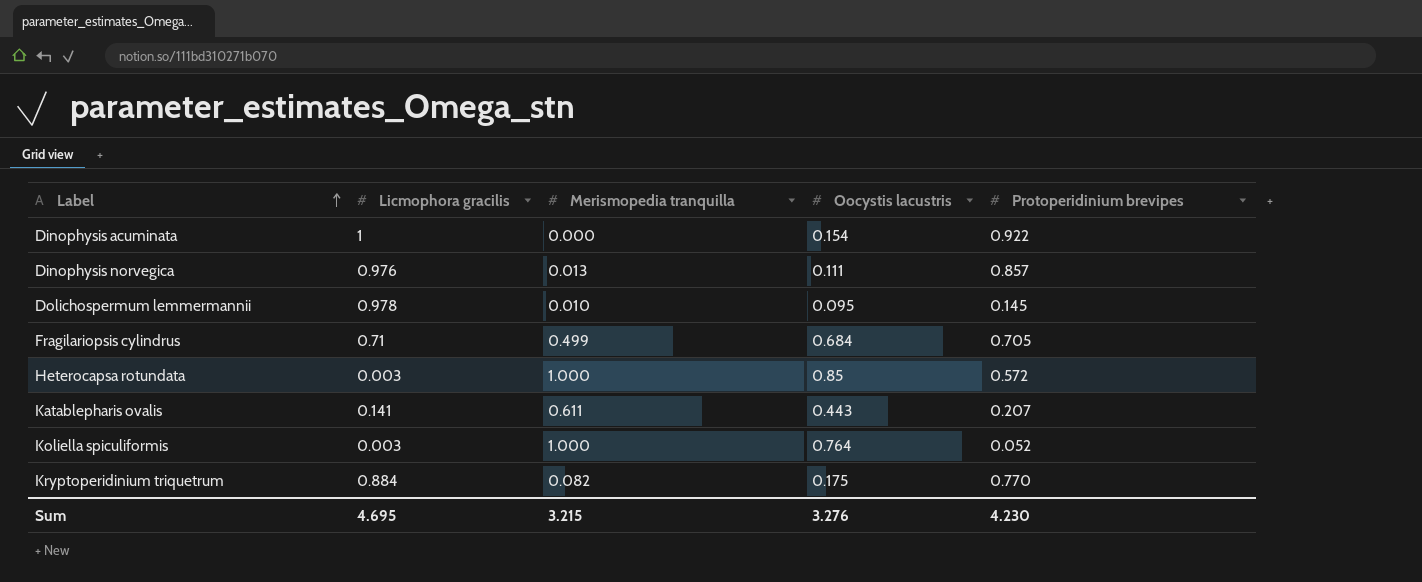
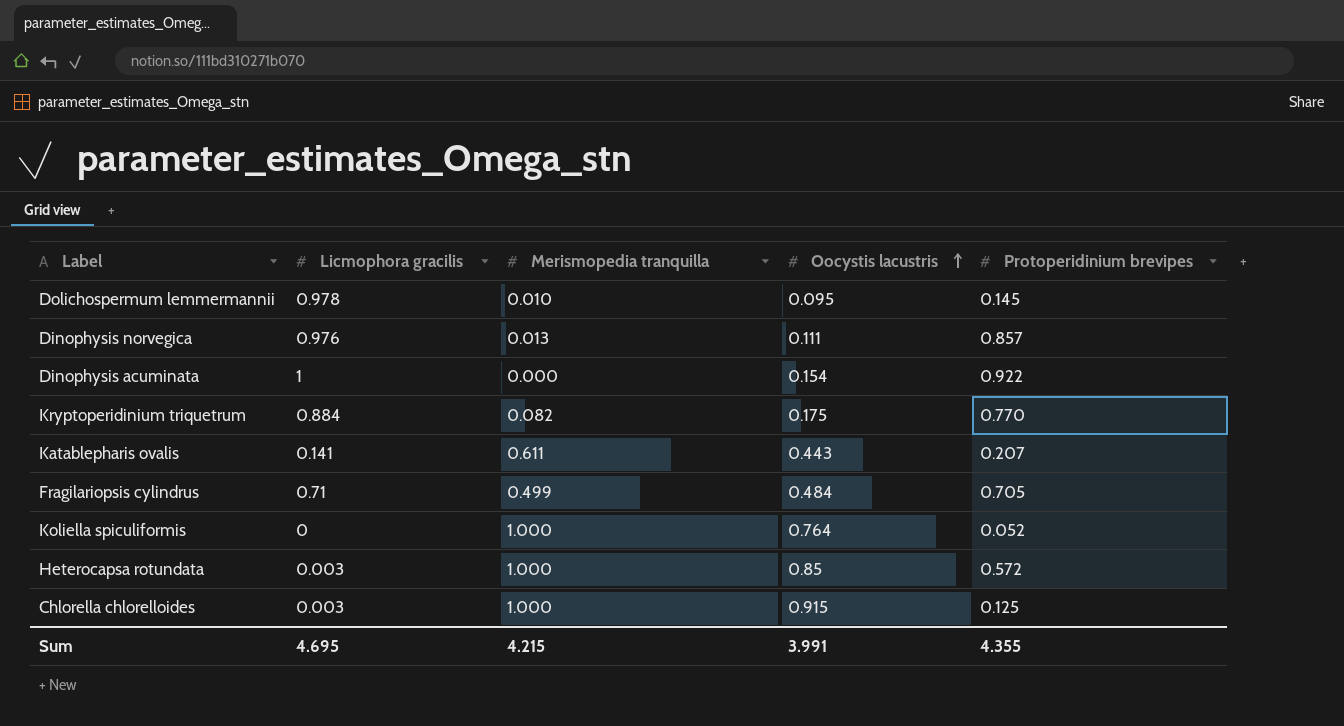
row order: Label ascending -> Oocystis lacustris ascending
Fragilariopsis cylindrus | Oocystis lacustris: 0.684 -> 0.484
Koliella spiculiformis | Licmophora gracilis: 0.003 -> 0
row Chlorella chlorelloides: none -> 0.003 | 1.000 | 0.915 | 0.125
Sum | Merismopedia tranquilla: 3.215 -> 4.215
Sum | Oocystis lacustris: 3.276 -> 3.991
Sum | Protoperidinium brevipes: 4.230 -> 4.355

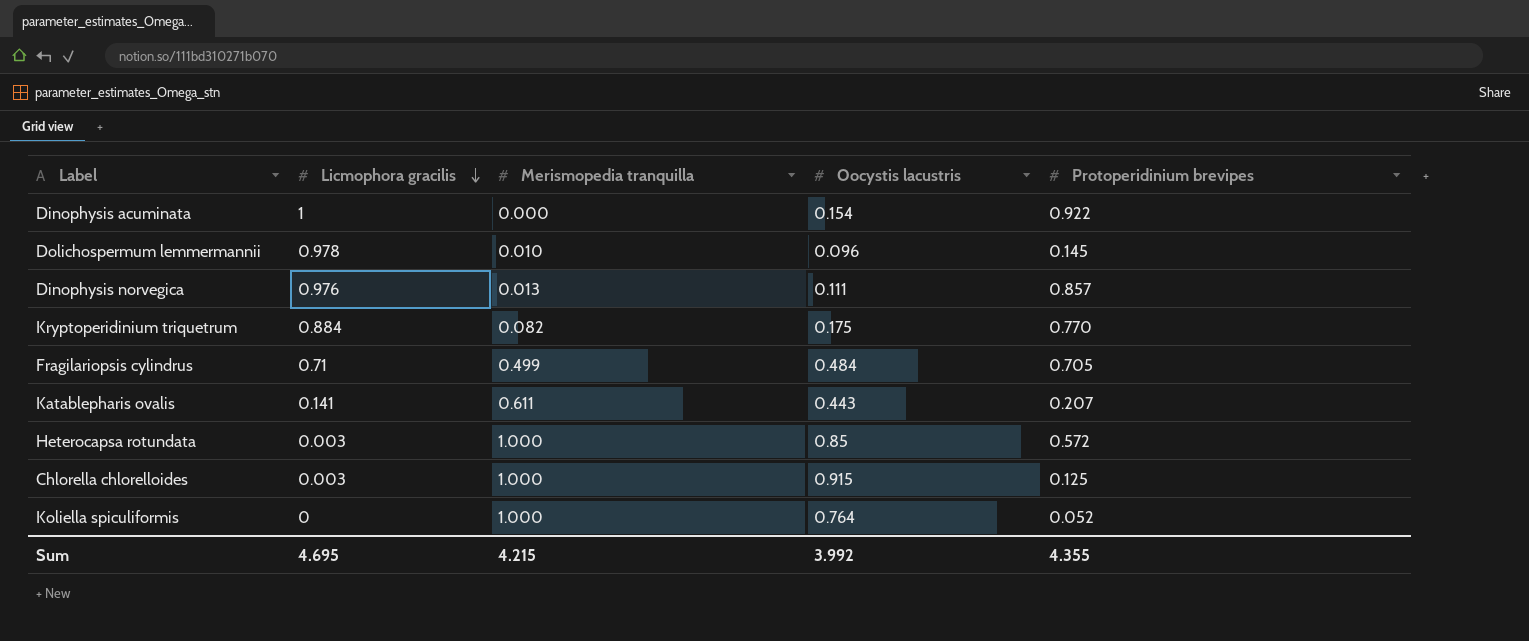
row order: Oocystis lacustris ascending -> Licmophora gracilis descending
Dolichospermum lemmermannii | Oocystis lacustris: 0.095 -> 0.096
Sum | Oocystis lacustris: 3.991 -> 3.992

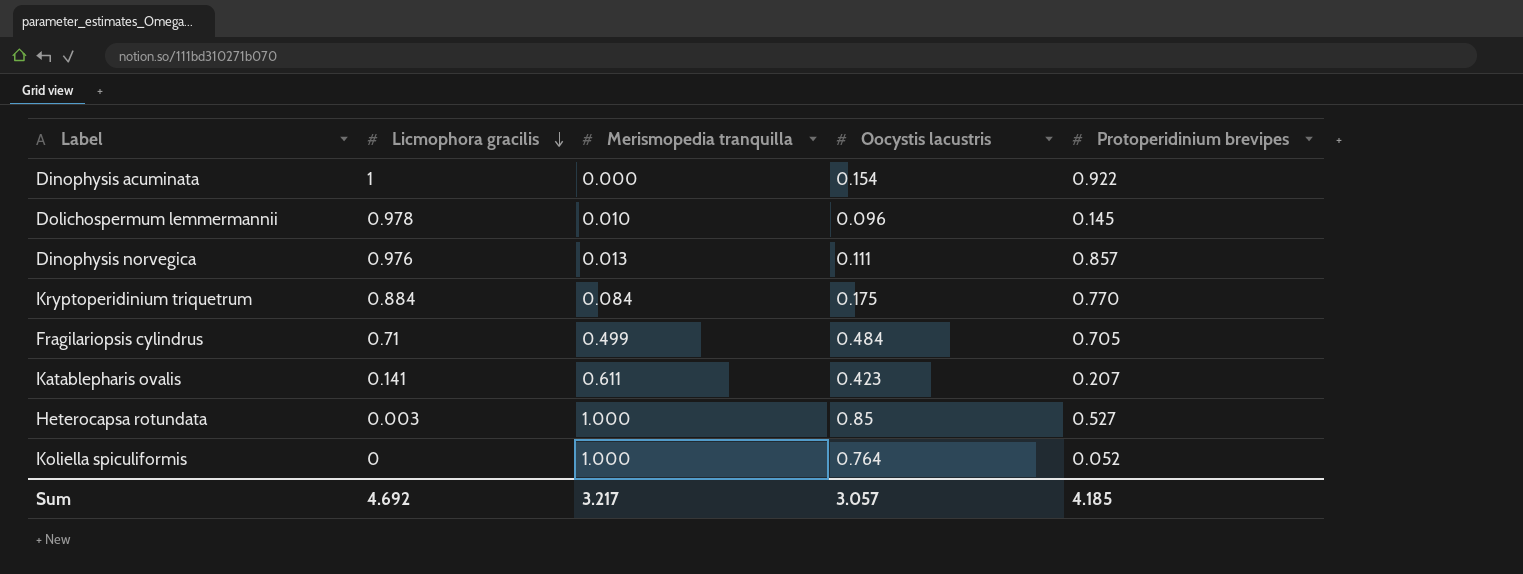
row Chlorella chlorelloides: 0.003 | 1.000 | 0.915 | 0.125 -> none
Kryptoperidinium triquetrum | Merismopedia tranquilla: 0.082 -> 0.084
Katablepharis ovalis | Oocystis lacustris: 0.443 -> 0.423
Heterocapsa rotundata | Protoperidinium brevipes: 0.572 -> 0.527
Sum | Licmophora gracilis: 4.695 -> 4.692
Sum | Merismopedia tranquilla: 4.215 -> 3.217
Sum | Oocystis lacustris: 3.992 -> 3.057
Sum | Protoperidinium brevipes: 4.355 -> 4.185

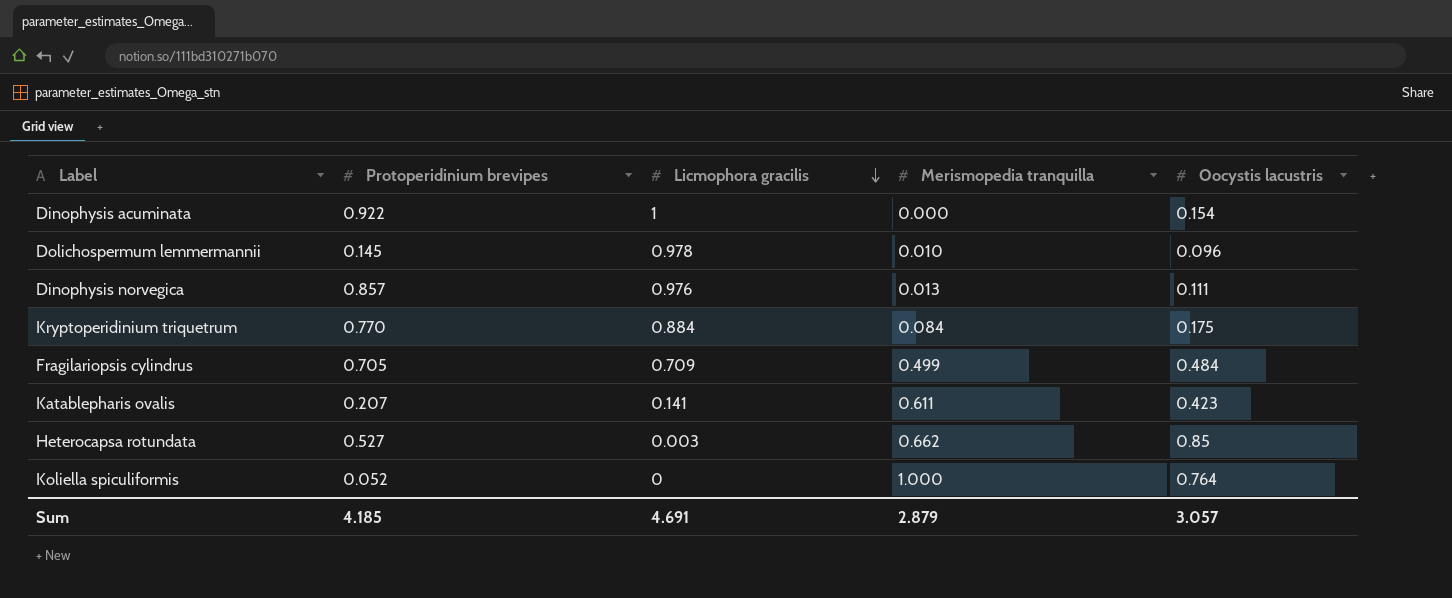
column Protoperidinium brevipes | position: 5 -> 2
Fragilariopsis cylindrus | Licmophora gracilis: 0.71 -> 0.709
Heterocapsa rotundata | Merismopedia tranquilla: 1.000 -> 0.662
Sum | Licmophora gracilis: 4.692 -> 4.691
Sum | Merismopedia tranquilla: 3.217 -> 2.879

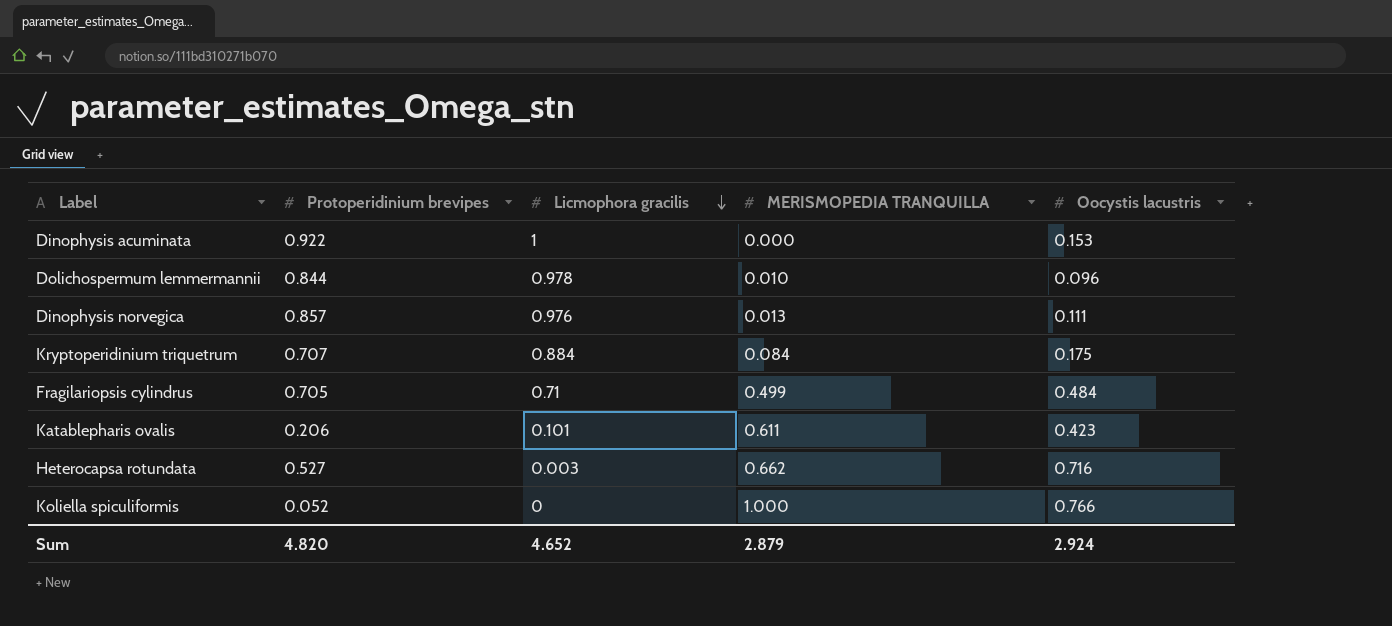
column name: Merismopedia tranquilla -> MERISMOPEDIA TRANQUILLA
Dinophysis acuminata | Oocystis lacustris: 0.154 -> 0.153
Dolichospermum lemmermannii | Protoperidinium brevipes: 0.145 -> 0.844
Kryptoperidinium triquetrum | Protoperidinium brevipes: 0.770 -> 0.707
Fragilariopsis cylindrus | Licmophora gracilis: 0.709 -> 0.71
Katablepharis ovalis | Protoperidinium brevipes: 0.207 -> 0.206
Katablepharis ovalis | Licmophora gracilis: 0.141 -> 0.101
Heterocapsa rotundata | Oocystis lacustris: 0.85 -> 0.716
Koliella spiculiformis | Oocystis lacustris: 0.764 -> 0.766
Sum | Protoperidinium brevipes: 4.185 -> 4.820
Sum | Licmophora gracilis: 4.691 -> 4.652
Sum | Oocystis lacustris: 3.057 -> 2.924

